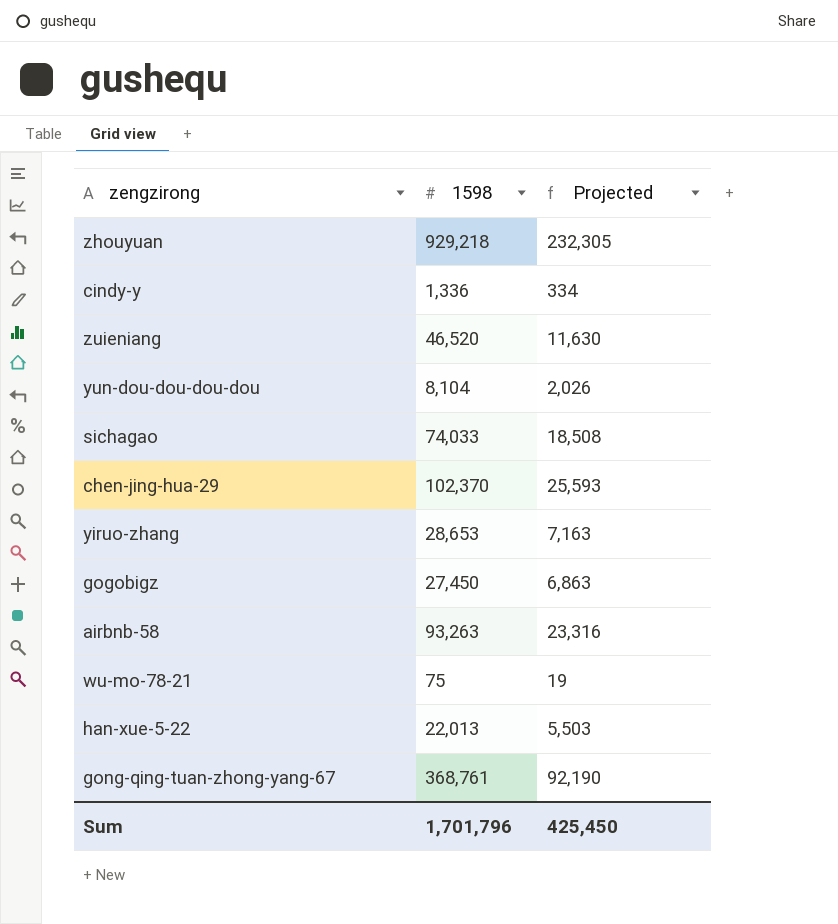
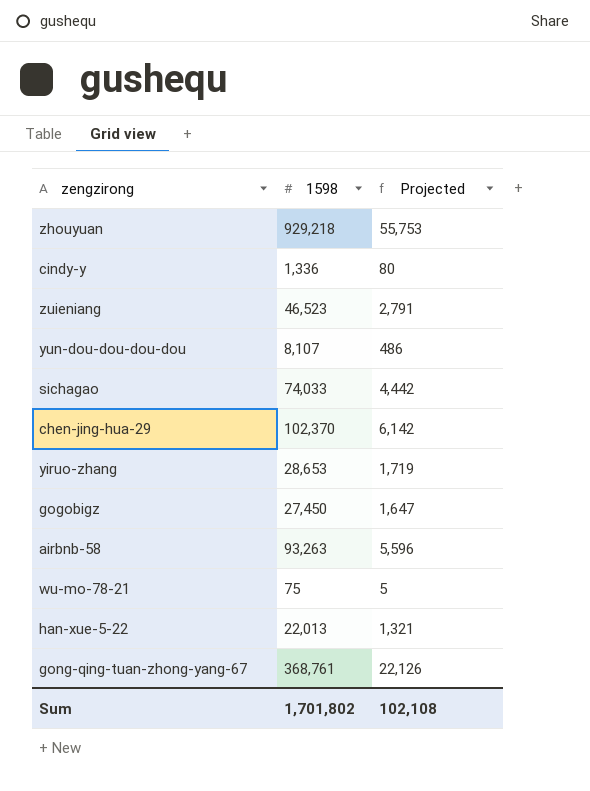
column Projected | formula: [1598] * 0.25 -> [1598] * 0.06
zuieniang | 1598: 46,520 -> 46,523
yun-dou-dou-dou-dou | 1598: 8,104 -> 8,107
Sum | 1598: 1,701,796 -> 1,701,802
Sum | Projected: 425,450 -> 102,108

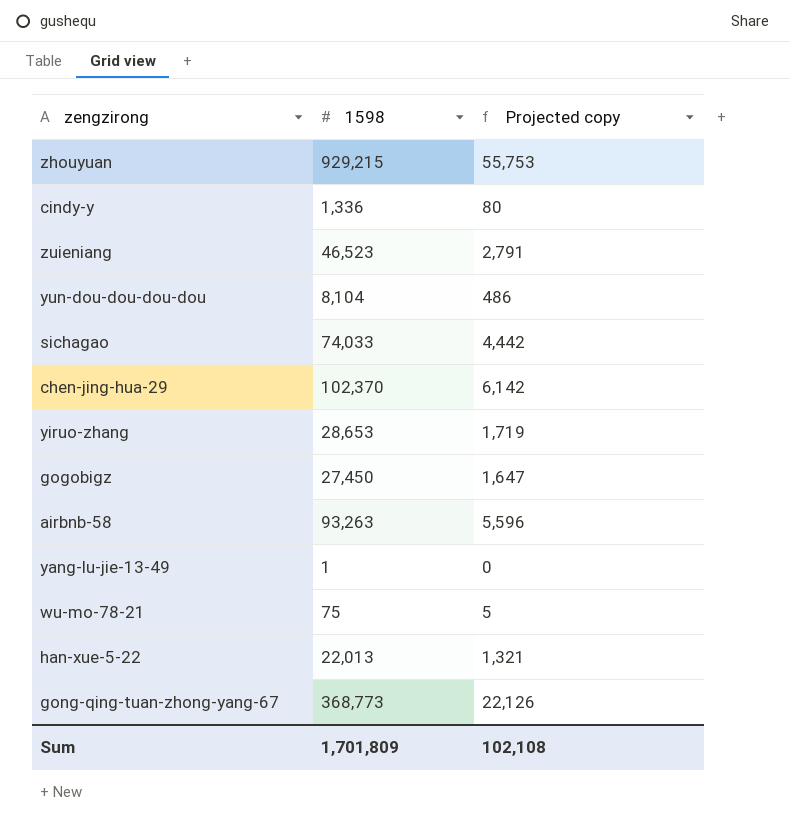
column name: Projected -> Projected copy
zhouyuan | 1598: 929,218 -> 929,215
yun-dou-dou-dou-dou | 1598: 8,107 -> 8,104
row yang-lu-jie-13-49: none -> 1 | 0
gong-qing-tuan-zhong-yang-67 | 1598: 368,761 -> 368,773
Sum | 1598: 1,701,802 -> 1,701,809

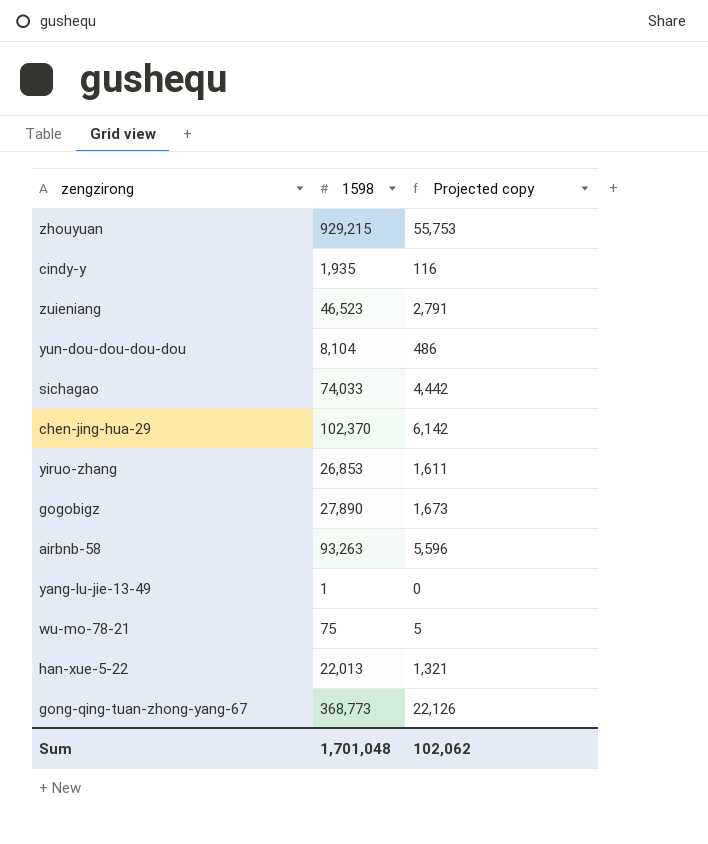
cindy-y | 1598: 1,336 -> 1,935
cindy-y | Projected copy: 80 -> 116
yiruo-zhang | 1598: 28,653 -> 26,853
yiruo-zhang | Projected copy: 1,719 -> 1,611
gogobigz | 1598: 27,450 -> 27,890
gogobigz | Projected copy: 1,647 -> 1,673
Sum | 1598: 1,701,809 -> 1,701,048
Sum | Projected copy: 102,108 -> 102,062

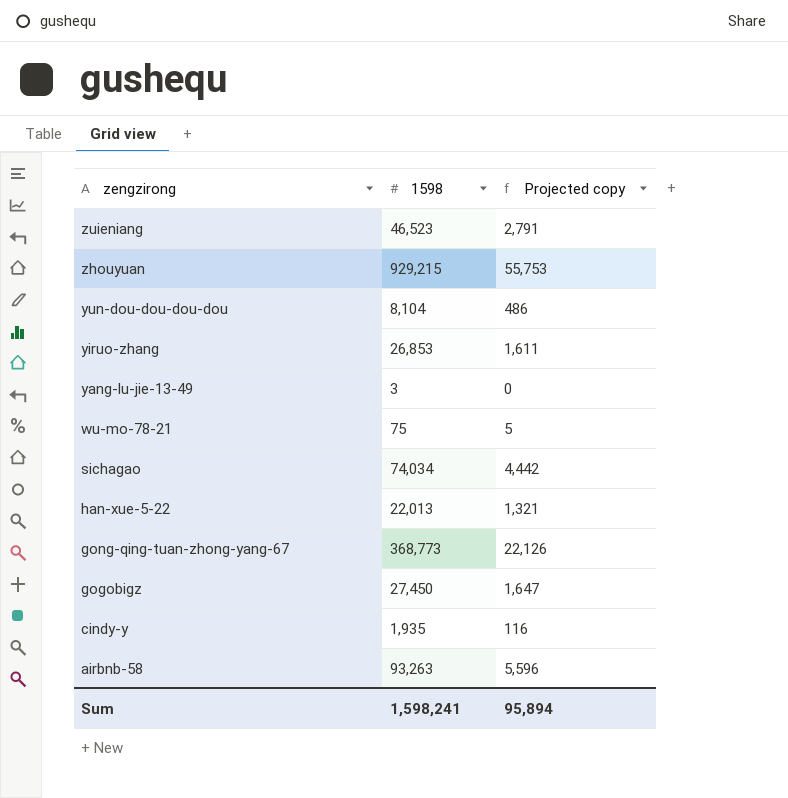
row order: none -> zengzirong descending
row chen-jing-hua-29: 102,370 | 6,142 -> none
yang-lu-jie-13-49 | 1598: 1 -> 3
sichagao | 1598: 74,033 -> 74,034
gogobigz | 1598: 27,890 -> 27,450
gogobigz | Projected copy: 1,673 -> 1,647
Sum | 1598: 1,701,048 -> 1,598,241
Sum | Projected copy: 102,062 -> 95,894

